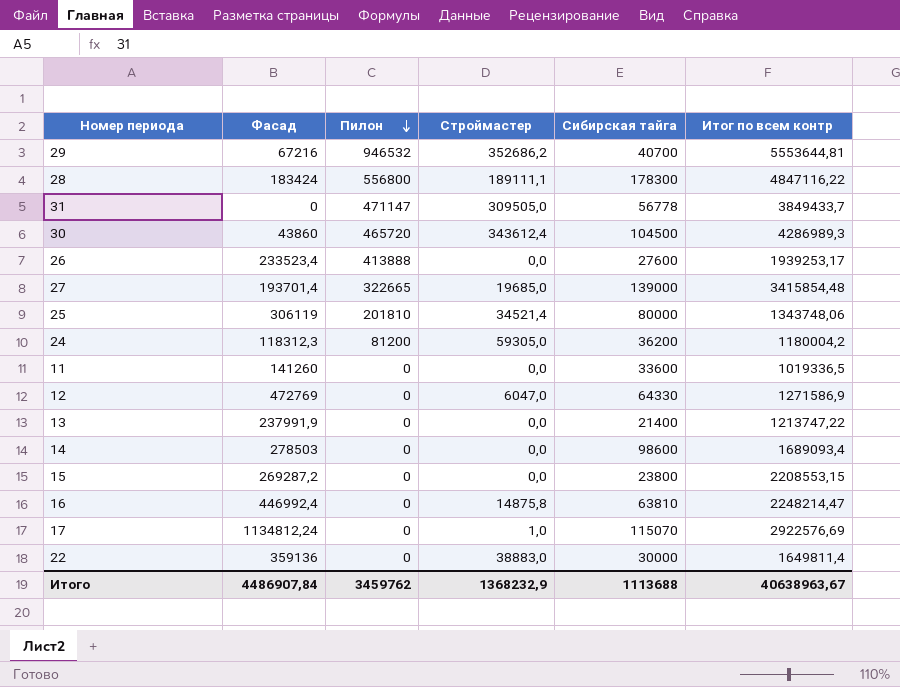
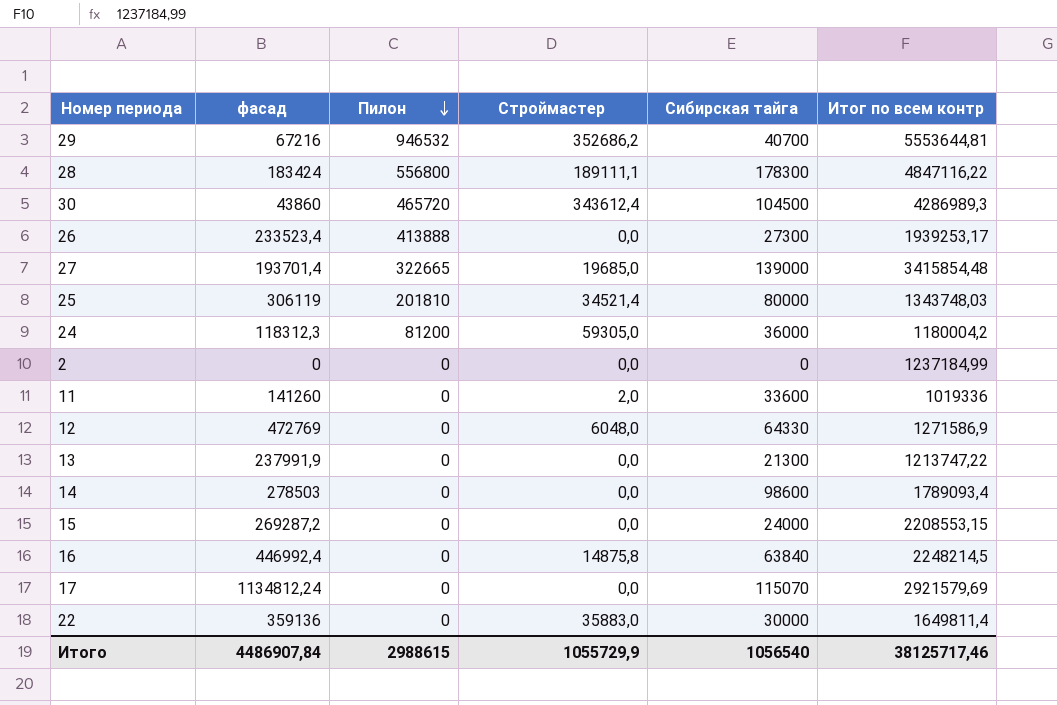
column name: Фасад -> фасад
row 31: 0 | 471147 | 309505,0 | 56778 | 3849433,7 -> none
26 | Сибирская тайга: 27600 -> 27300
25 | Итог по всем контр: 1343748,06 -> 1343748,03
24 | Сибирская тайга: 36200 -> 36000
row 2: none -> 0 | 0 | 0,0 | 0 | 1237184,99
11 | Строймастер: 0,0 -> 2,0
11 | Итог по всем контр: 1019336,5 -> 1019336
12 | Строймастер: 6047,0 -> 6048,0
13 | Сибирская тайга: 21400 -> 21300
14 | Итог по всем контр: 1689093,4 -> 1789093,4
15 | Сибирская тайга: 23800 -> 24000
16 | Сибирская тайга: 63810 -> 63840
16 | Итог по всем контр: 2248214,47 -> 2248214,5
17 | Строймастер: 1,0 -> 0,0
17 | Итог по всем контр: 2922576,69 -> 2921579,69
22 | Строймастер: 38883,0 -> 35883,0
Итого | Пилон: 3459762 -> 2988615
Итого | Строймастер: 1368232,9 -> 1055729,9
Итого | Сибирская тайга: 1113688 -> 1056540
Итого | Итог по всем контр: 40638963,67 -> 38125717,46

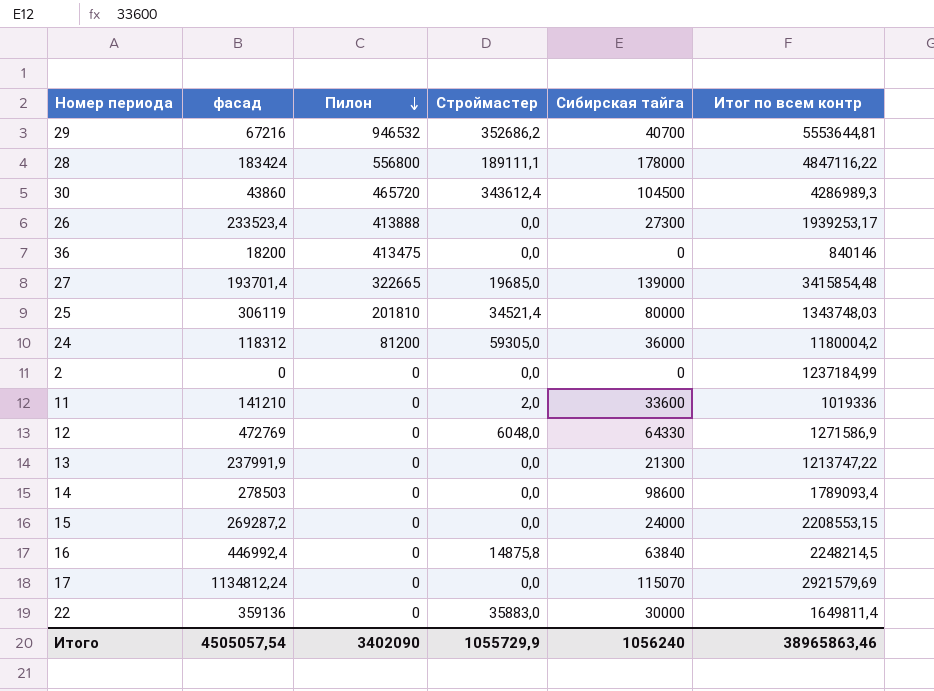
28 | Сибирская тайга: 178300 -> 178000
row 36: none -> 18200 | 413475 | 0,0 | 0 | 840146
24 | фасад: 118312,3 -> 118312
11 | фасад: 141260 -> 141210
Итого | фасад: 4486907,84 -> 4505057,54
Итого | Пилон: 2988615 -> 3402090
Итого | Сибирская тайга: 1056540 -> 1056240
Итого | Итог по всем контр: 38125717,46 -> 38965863,46

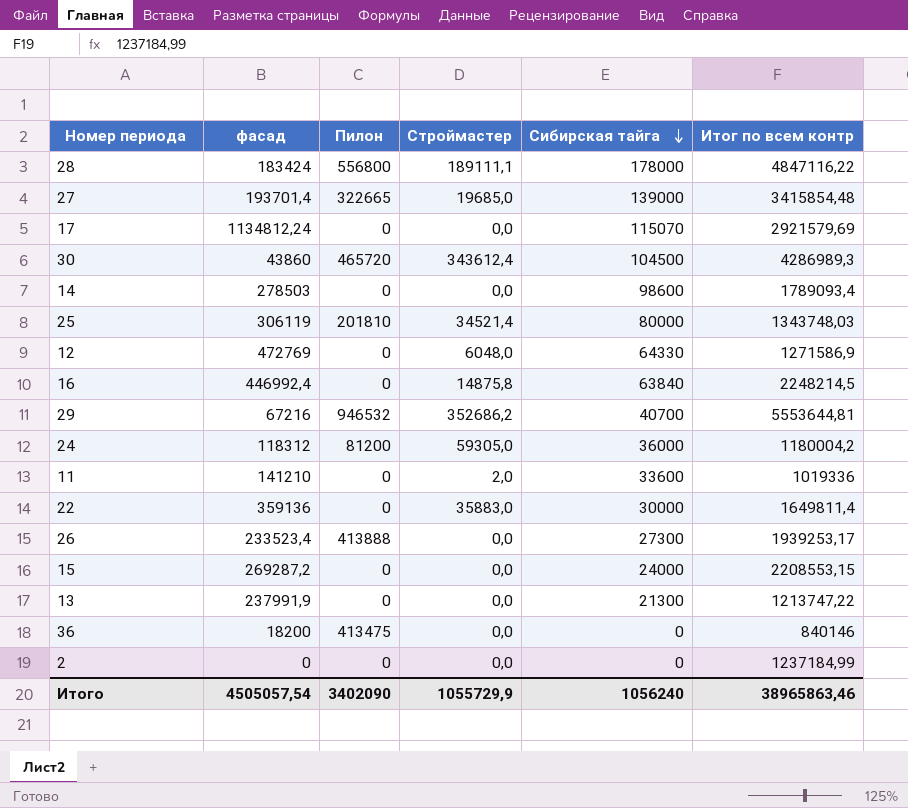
row order: Пилон descending -> Сибирская тайга descending

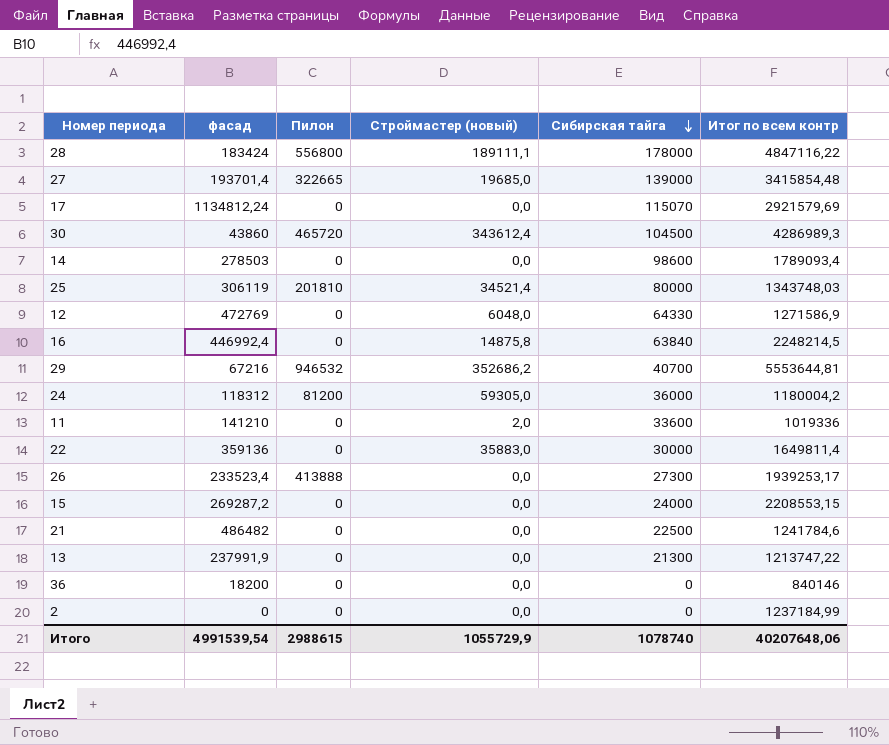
column name: Строймастер -> Строймастер (новый)
row 21: none -> 486482 | 0 | 0,0 | 22500 | 1241784,6
36 | Пилон: 413475 -> 0
Итого | фасад: 4505057,54 -> 4991539,54
Итого | Пилон: 3402090 -> 2988615
Итого | Сибирская тайга: 1056240 -> 1078740
Итого | Итог по всем контр: 38965863,46 -> 40207648,06

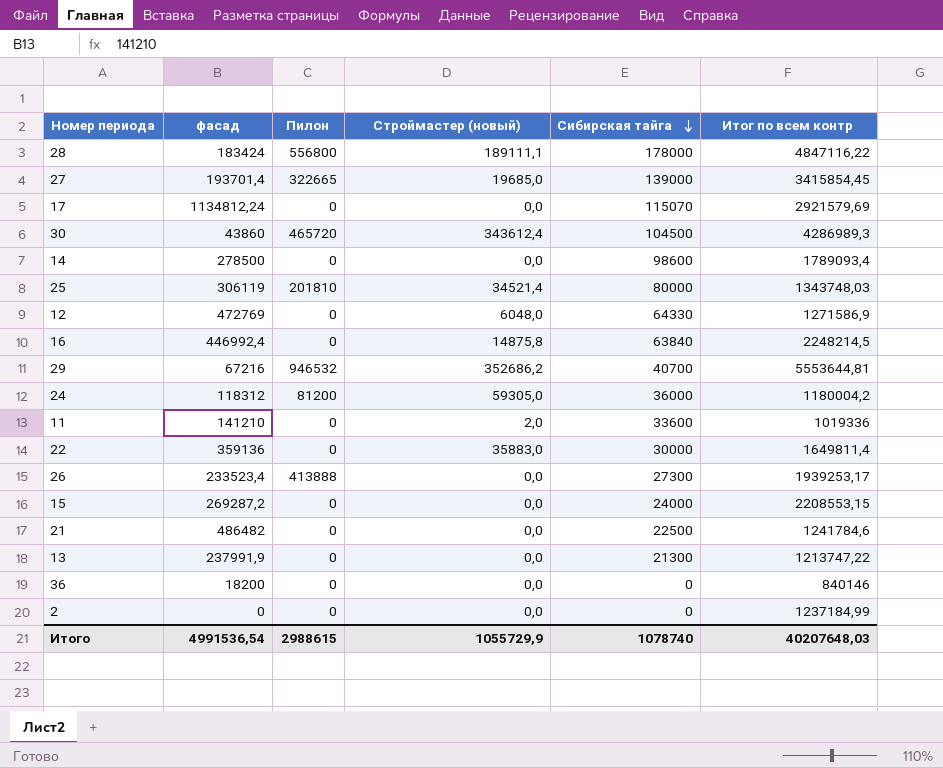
27 | Итог по всем контр: 3415854,48 -> 3415854,45
14 | фасад: 278503 -> 278500
Итого | фасад: 4991539,54 -> 4991536,54
Итого | Итог по всем контр: 40207648,06 -> 40207648,03

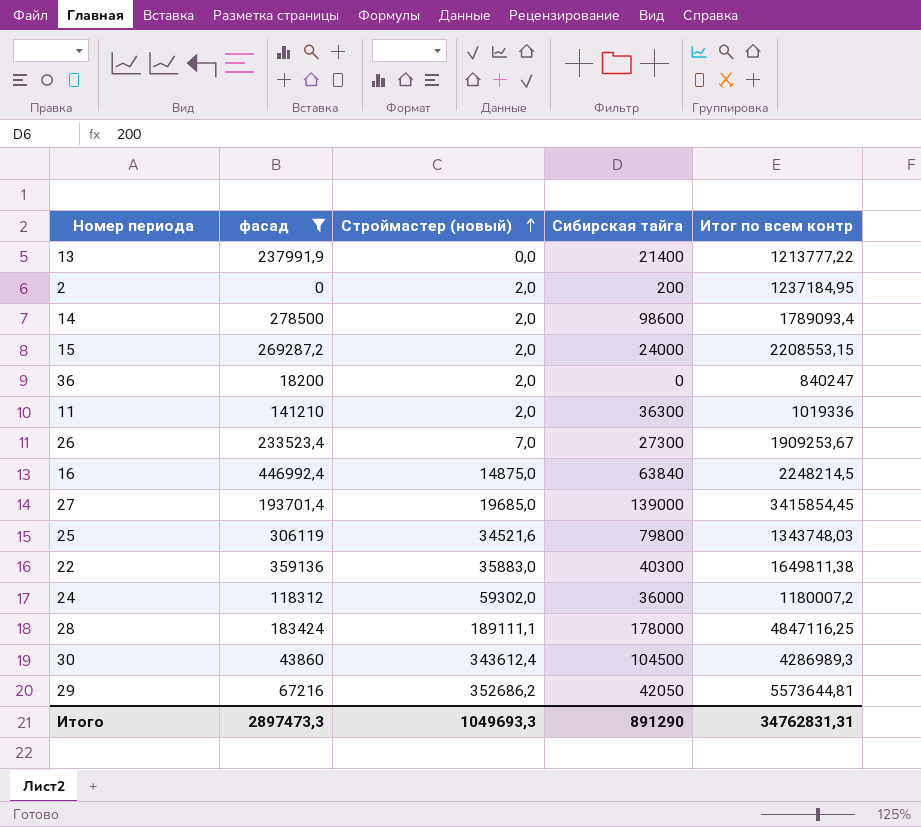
filter: none -> фасад <= 446992,4
row order: Сибирская тайга descending -> Строймастер (новый) ascending
column Пилон | position: 3 -> none
13 | Сибирская тайга: 21300 -> 21400
13 | Итог по всем контр: 1213747,22 -> 1213777,22
2 | Строймастер (новый): 0,0 -> 2,0
2 | Сибирская тайга: 0 -> 200
2 | Итог по всем контр: 1237184,99 -> 1237184,95
14 | Строймастер (новый): 0,0 -> 2,0
15 | Строймастер (новый): 0,0 -> 2,0
36 | Строймастер (новый): 0,0 -> 2,0
36 | Итог по всем контр: 840146 -> 840247
11 | Сибирская тайга: 33600 -> 36300
26 | Строймастер (новый): 0,0 -> 7,0
26 | Итог по всем контр: 1939253,17 -> 1909253,67
16 | Строймастер (новый): 14875,8 -> 14875,0
25 | Строймастер (новый): 34521,4 -> 34521,6
25 | Сибирская тайга: 80000 -> 79800
22 | Сибирская тайга: 30000 -> 40300
22 | Итог по всем контр: 1649811,4 -> 1649811,38
24 | Строймастер (новый): 59305,0 -> 59302,0
24 | Итог по всем контр: 1180004,2 -> 1180007,2
28 | Итог по всем контр: 4847116,22 -> 4847116,25
29 | Сибирская тайга: 40700 -> 42050
29 | Итог по всем контр: 5553644,81 -> 5573644,81
Итого | фасад: 4991536,54 -> 2897473,3
Итого | Строймастер (новый): 1055729,9 -> 1049693,3
Итого | Сибирская тайга: 1078740 -> 891290
Итого | Итог по всем контр: 40207648,03 -> 34762831,31

